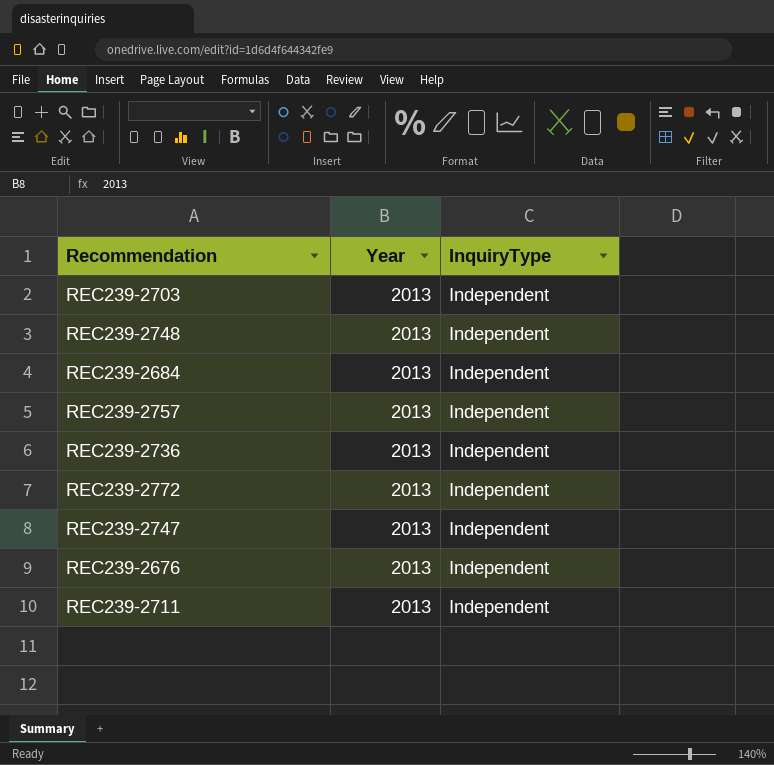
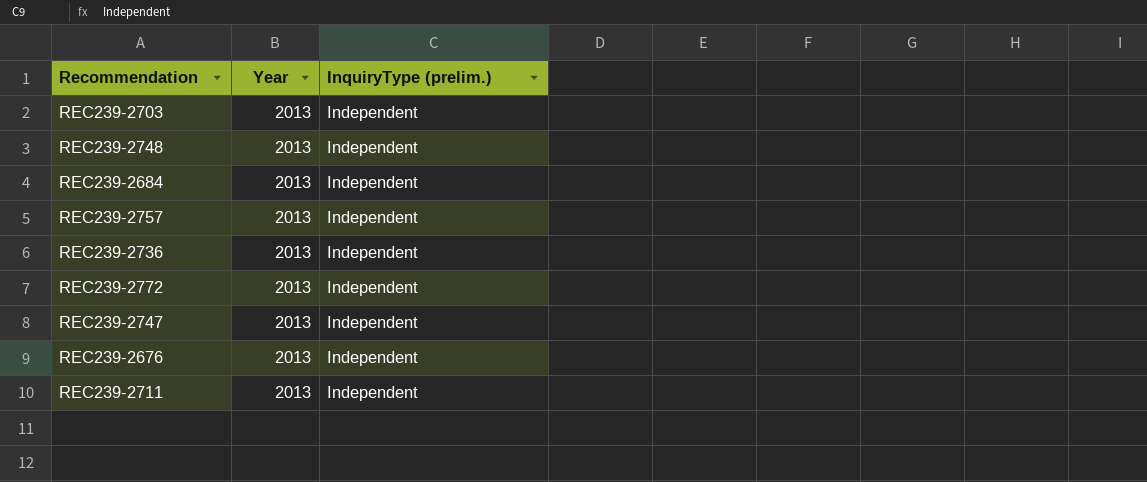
column name: InquiryType -> InquiryType (prelim.)

